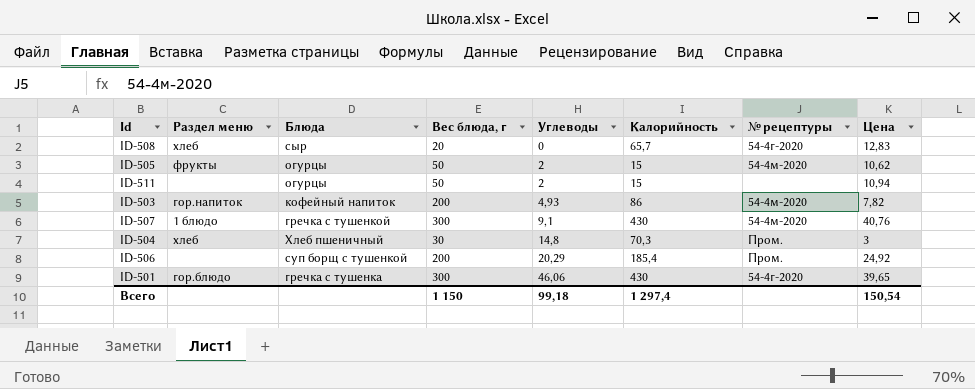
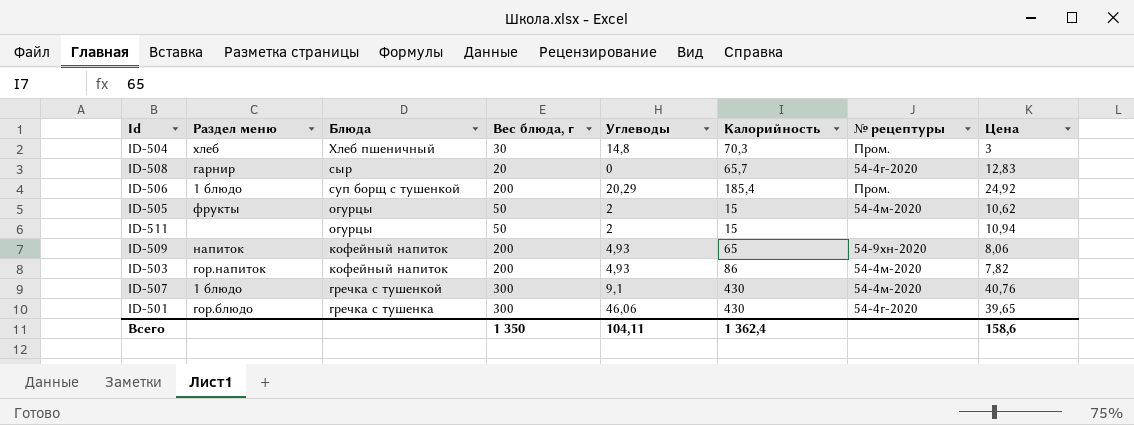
row order: Углеводы ascending -> Блюда descending
ID-508 | Раздел меню: хлеб -> гарнир
ID-506 | Раздел меню: none -> 1 блюдо
row ID-509: none -> напиток | кофейный напиток | 200 | 4,93 | 65 | 54-9хн-2020 | 8,06
Всего | Вес блюда, г: 1 150 -> 1 350
Всего | Углеводы: 99,18 -> 104,11
Всего | Калорийность: 1 297,4 -> 1 362,4
Всего | Цена: 150,54 -> 158,6

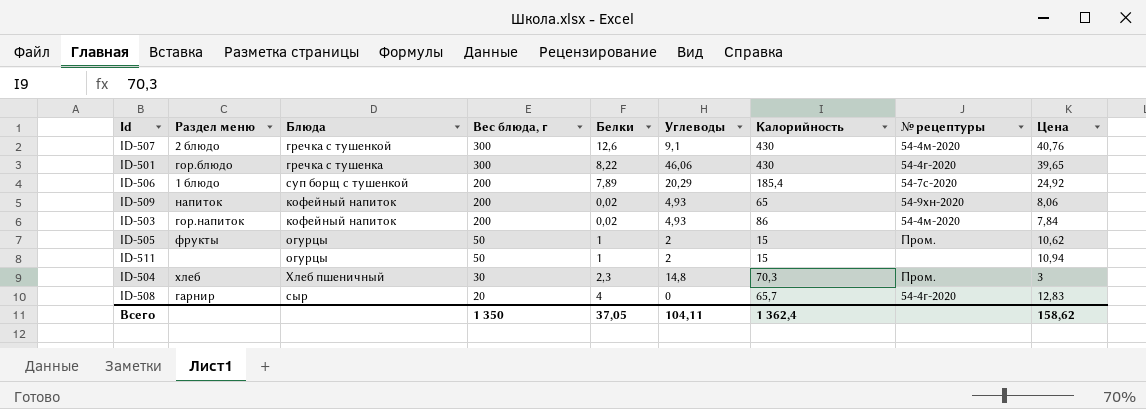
row order: Блюда descending -> Вес блюда, г descending
column Белки | position: none -> 5
ID-507 | Раздел меню: 1 блюдо -> 2 блюдо
ID-506 | № рецептуры: Пром. -> 54-7с-2020
ID-503 | Цена: 7,82 -> 7,84
ID-505 | № рецептуры: 54-4м-2020 -> Пром.
Всего | Цена: 158,6 -> 158,62

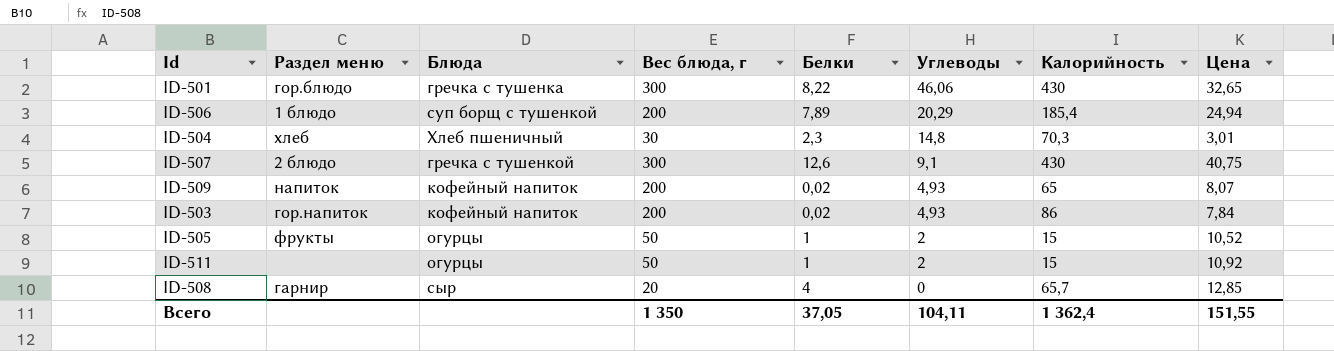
row order: Вес блюда, г descending -> Углеводы descending
column № рецептуры | position: 8 -> none
ID-501 | Цена: 39,65 -> 32,65
ID-506 | Цена: 24,92 -> 24,94
ID-504 | Цена: 3 -> 3,01
ID-507 | Цена: 40,76 -> 40,75
ID-509 | Цена: 8,06 -> 8,07
ID-505 | Цена: 10,62 -> 10,52
ID-511 | Цена: 10,94 -> 10,92
ID-508 | Цена: 12,83 -> 12,85
Всего | Цена: 158,62 -> 151,55

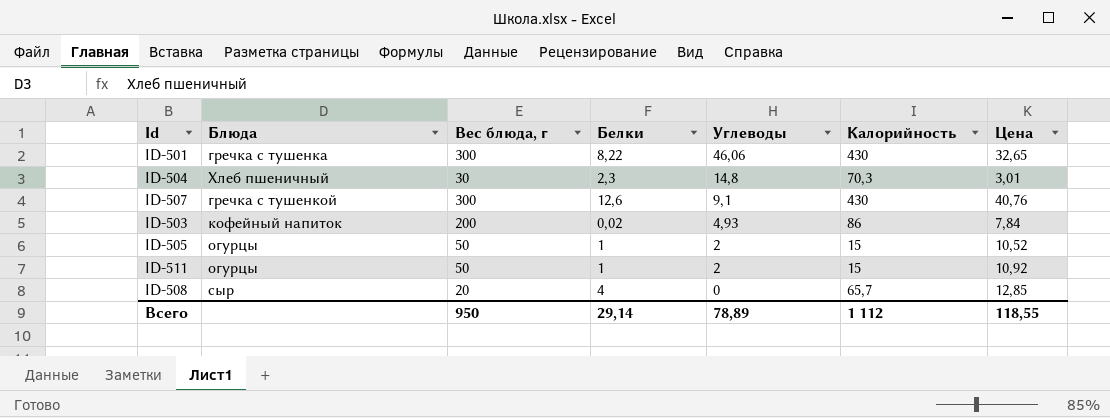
column Раздел меню | position: 2 -> none
row ID-506: 1 блюдо | суп борщ с тушенкой | 200 | 7,89 | 20,29 | 185,4 | 24,94 -> none
row ID-509: напиток | кофейный напиток | 200 | 0,02 | 4,93 | 65 | 8,07 -> none
ID-507 | Цена: 40,75 -> 40,76
Всего | Вес блюда, г: 1 350 -> 950
Всего | Белки: 37,05 -> 29,14
Всего | Углеводы: 104,11 -> 78,89
Всего | Калорийность: 1 362,4 -> 1 112
Всего | Цена: 151,55 -> 118,55

